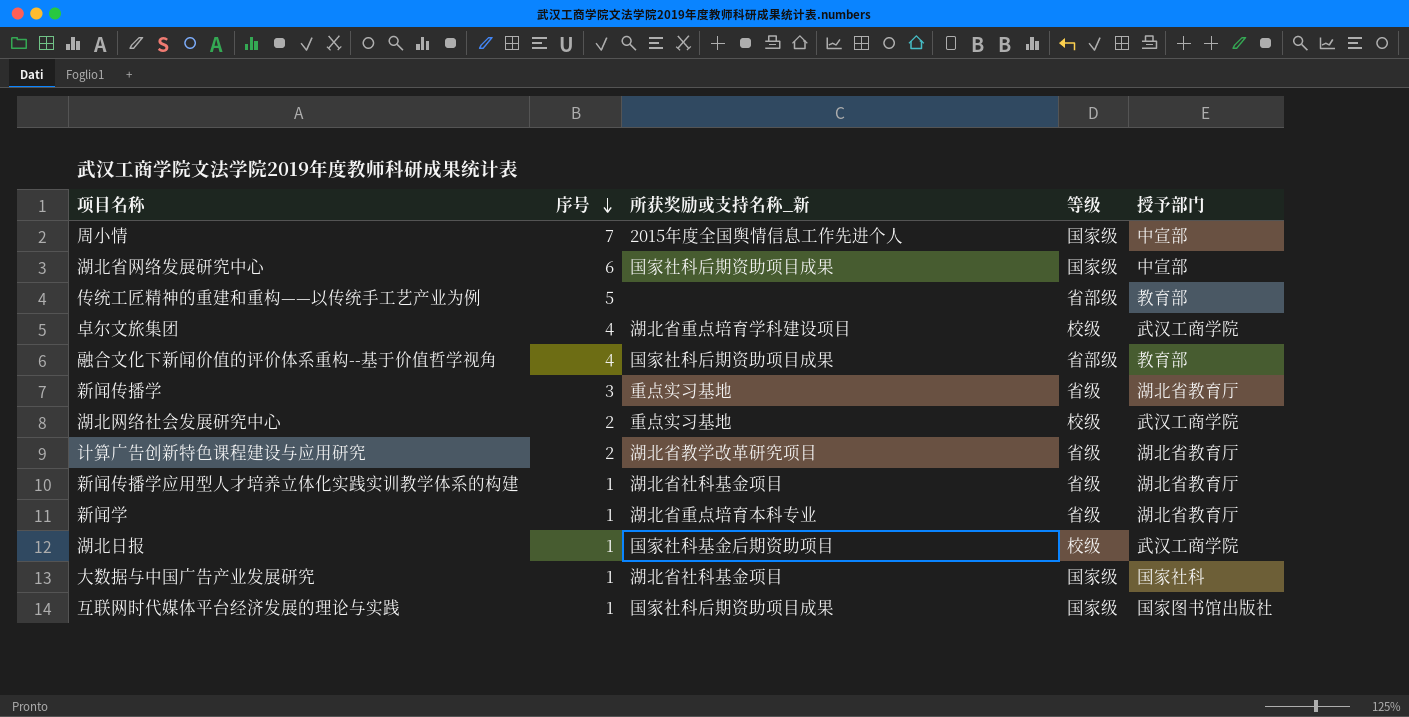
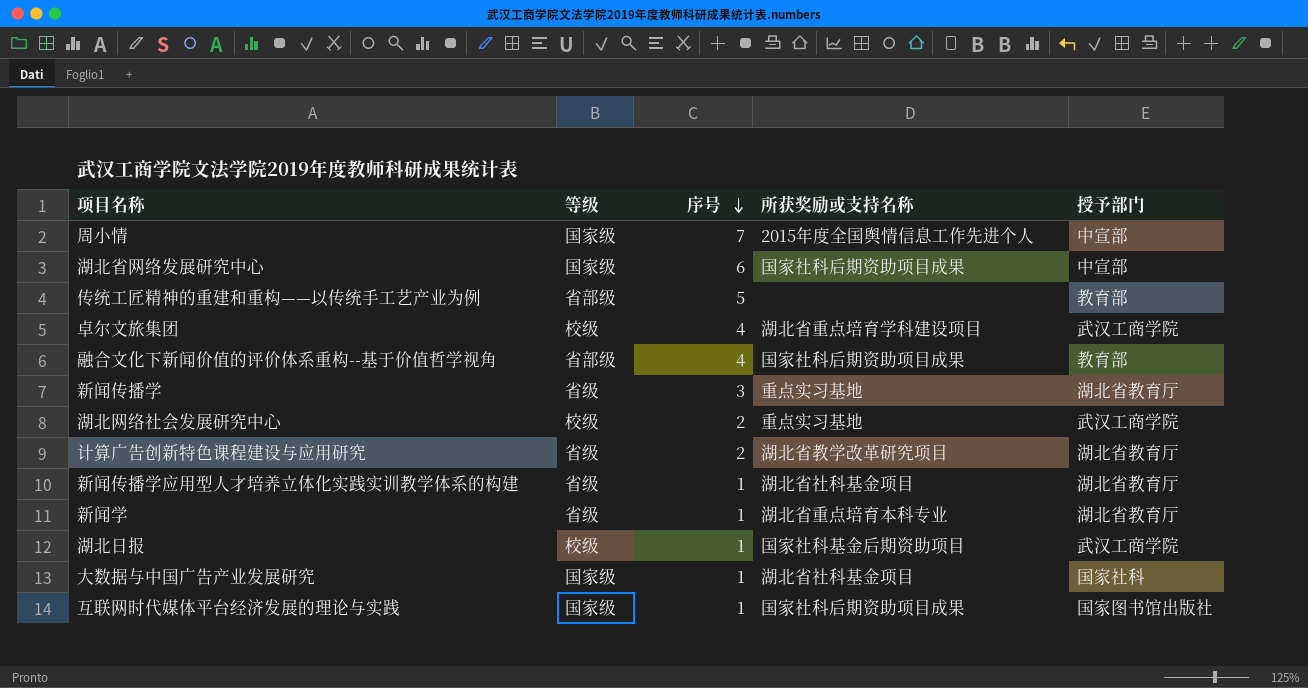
column 等级 | position: 4 -> 2
column name: 所获奖励或支持名称_新 -> 所获奖励或支持名称

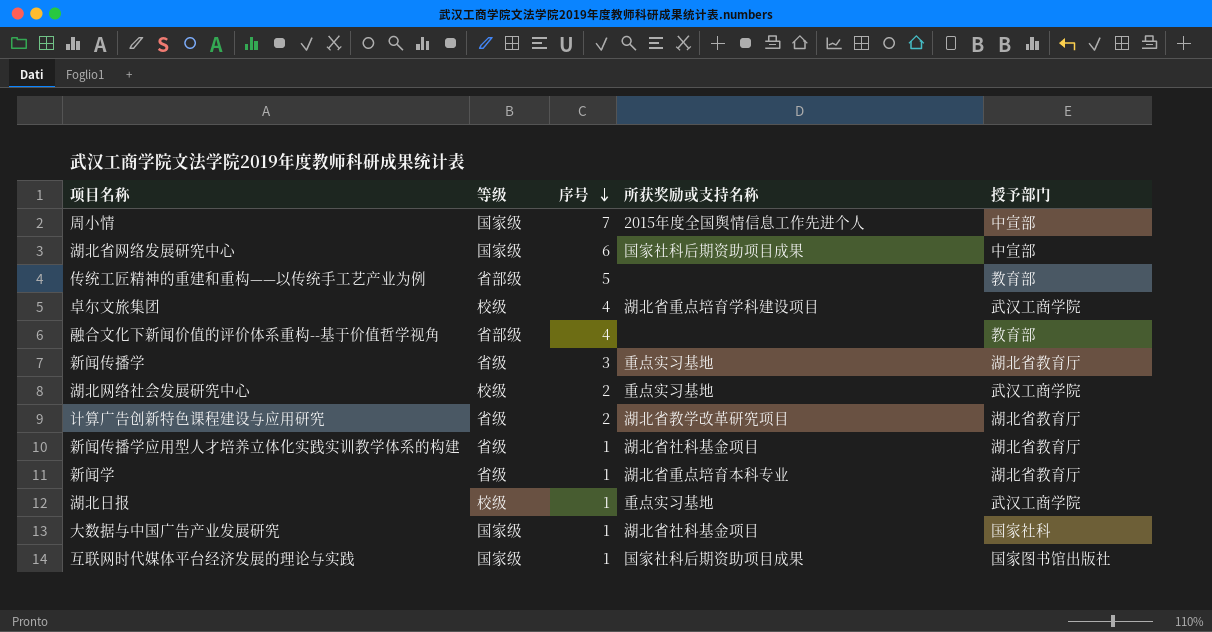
融合文化下新闻价值的评价体系重构--基于价值哲学视角 | 所获奖励或支持名称: 国家社科后期资助项目成果 -> none
湖北日报 | 所获奖励或支持名称: 国家社科基金后期资助项目 -> 重点实习基地

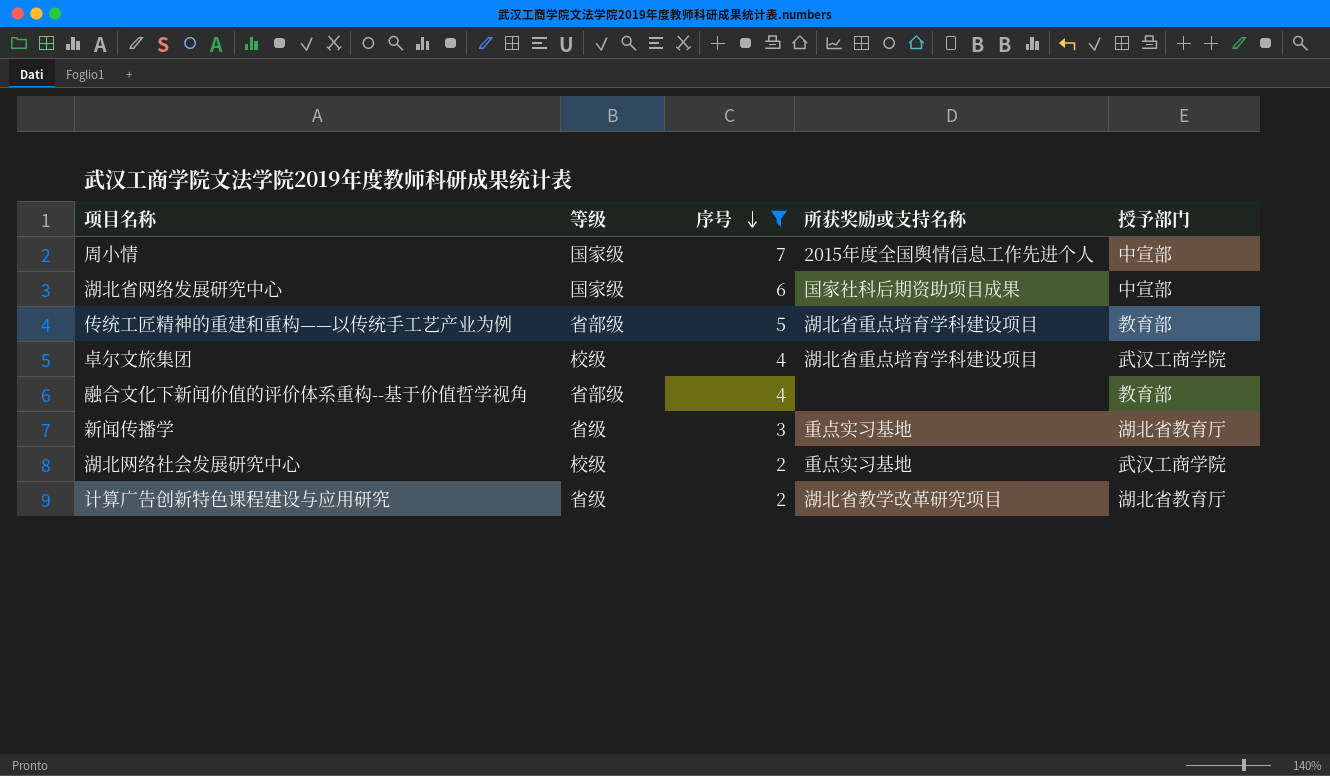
filter: none -> 序号 != 1
传统工匠精神的重建和重构——以传统手工艺产业为例 | 所获奖励或支持名称: none -> 湖北省重点培育学科建设项目

